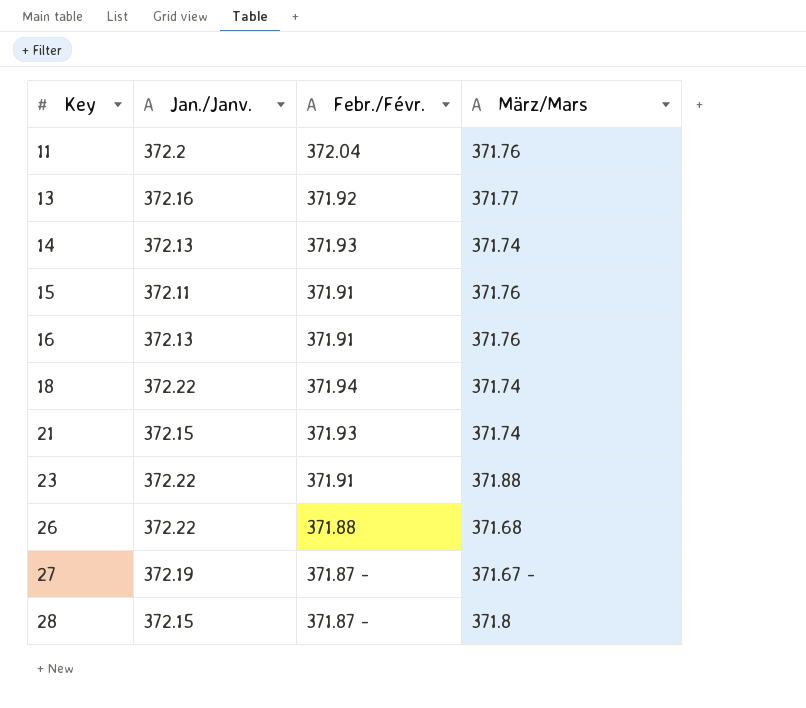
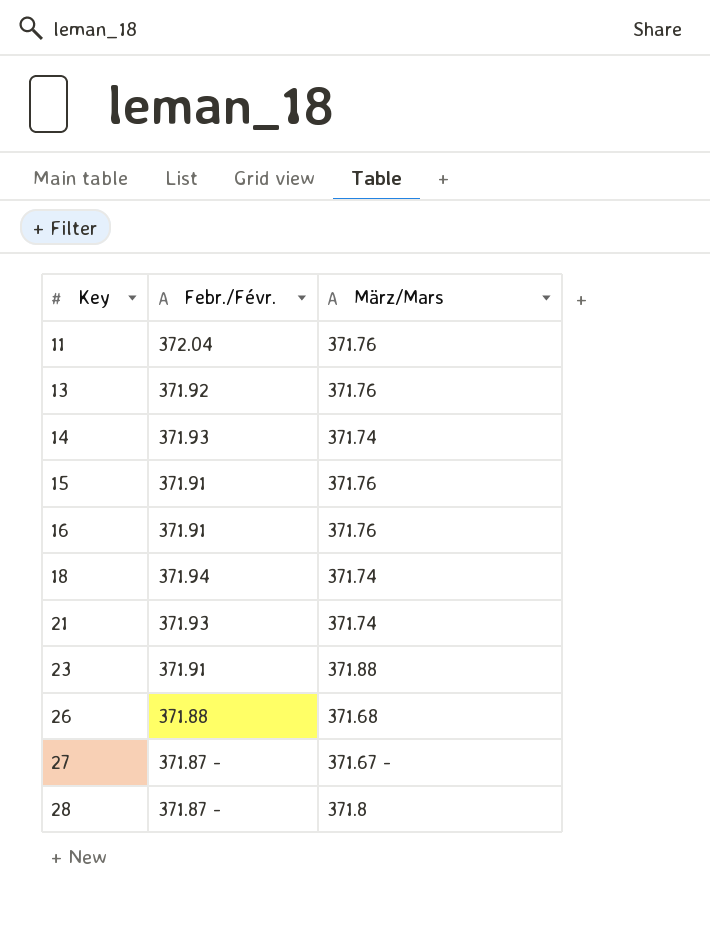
column Jan./Janv. | position: 2 -> none
13 | März/Mars: 371.77 -> 371.76

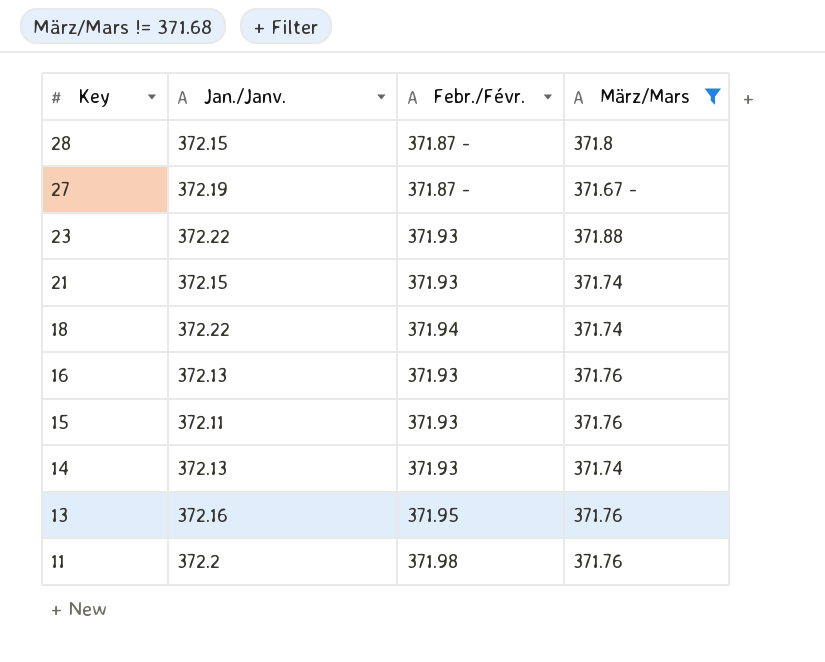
filter: none -> März/Mars != 371.68
row order: Key ascending -> Key descending
column Jan./Janv. | position: none -> 2
23 | Febr./Févr.: 371.91 -> 371.93
16 | Febr./Févr.: 371.91 -> 371.93
15 | Febr./Févr.: 371.91 -> 371.93
13 | Febr./Févr.: 371.92 -> 371.95
11 | Febr./Févr.: 372.04 -> 371.98

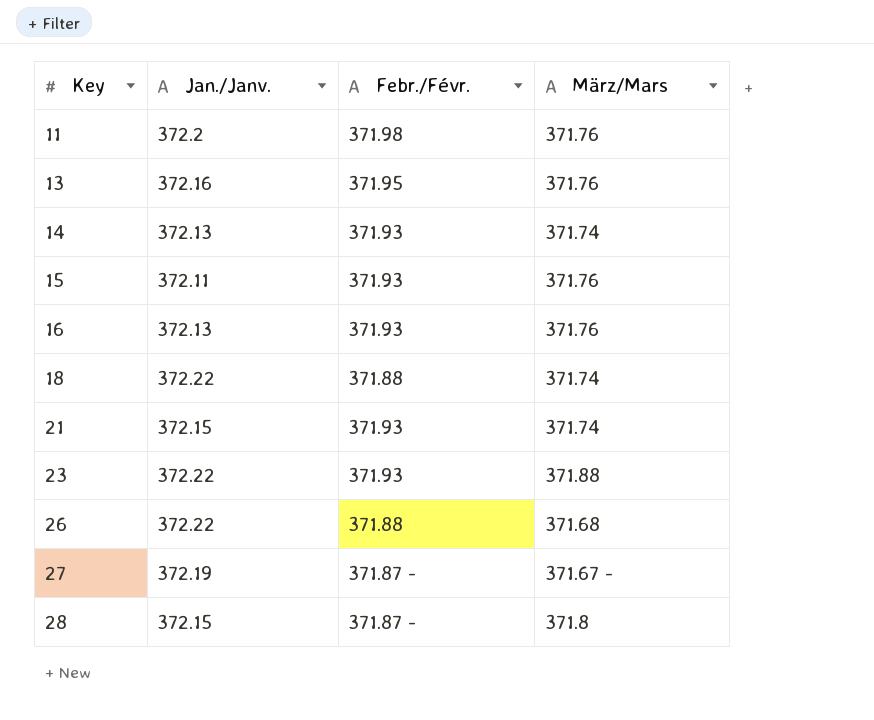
filter: März/Mars != 371.68 -> none
row order: Key descending -> Key ascending
18 | Febr./Févr.: 371.94 -> 371.88

